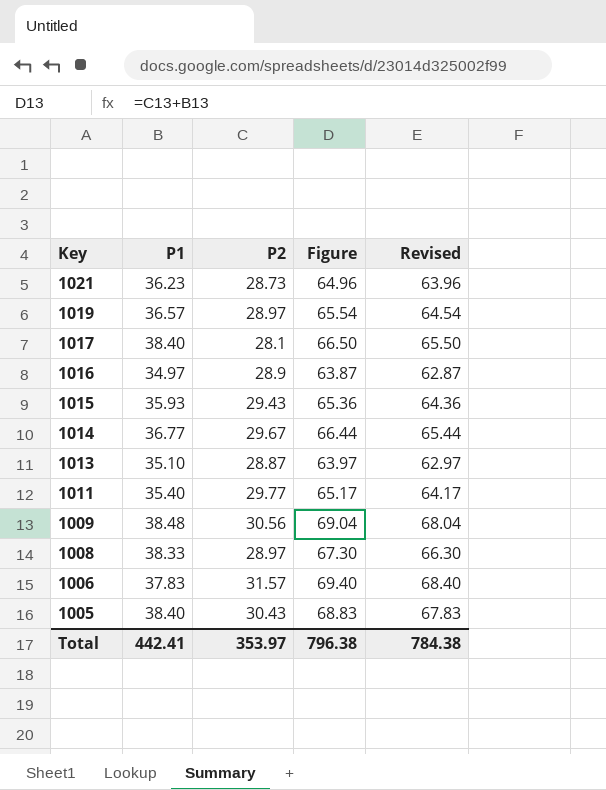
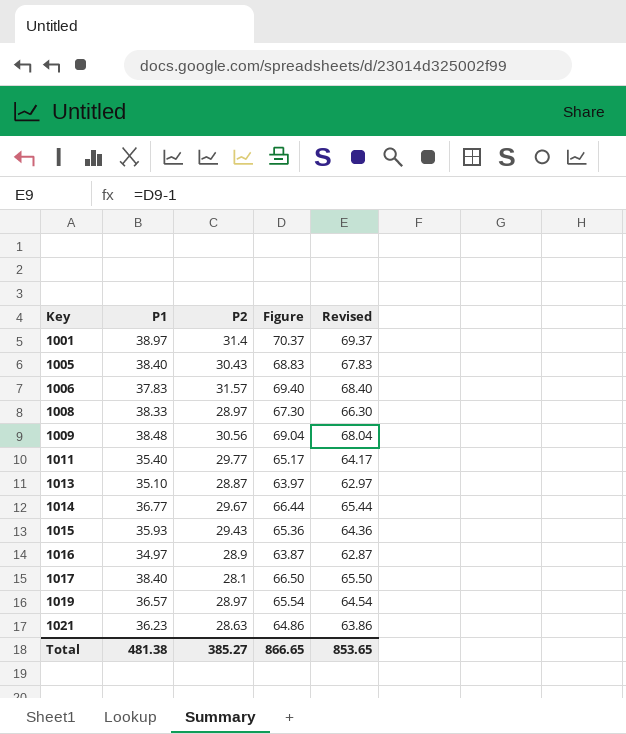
row order: Key descending -> Key ascending
row 1001: none -> 38.97 | 31.4 | 70.37 | 69.37
1021 | P2: 28.73 -> 28.63
1021 | Figure: 64.96 -> 64.86
1021 | Revised: 63.96 -> 63.86
Total | P1: 442.41 -> 481.38
Total | P2: 353.97 -> 385.27
Total | Figure: 796.38 -> 866.65
Total | Revised: 784.38 -> 853.65

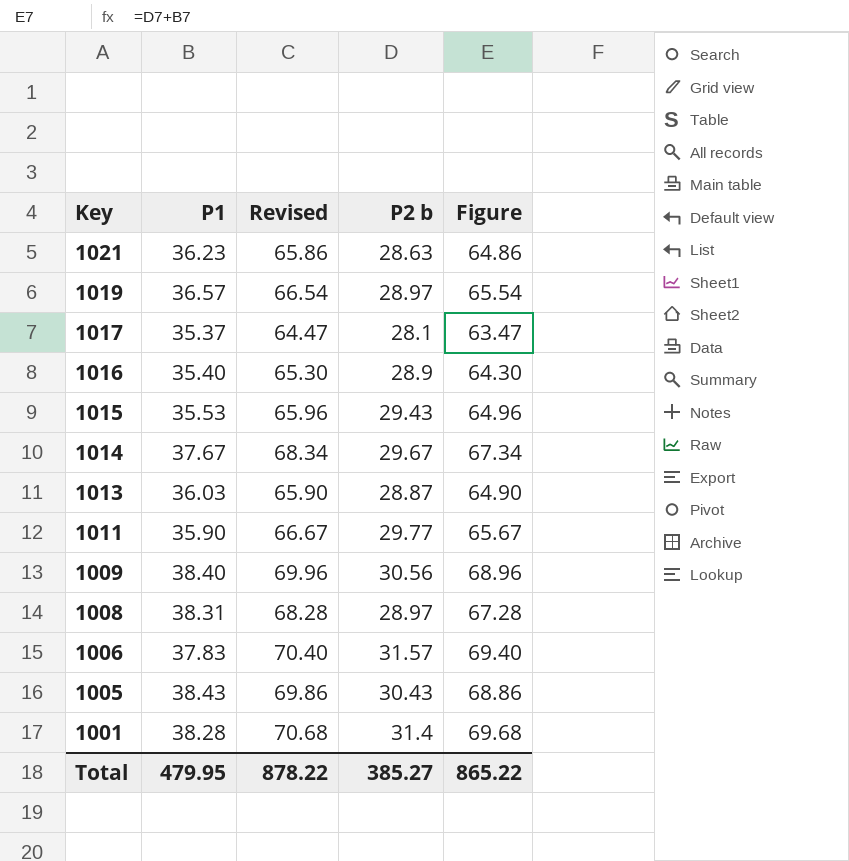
row order: Key ascending -> Key descending
column Revised | formula: [Figure] - 1 -> [Figure] + 1
column Revised | position: 5 -> 3
column name: P2 -> P2 b
1017 | P1: 38.40 -> 35.37
1017 | Figure: 66.50 -> 63.47
1016 | P1: 34.97 -> 35.40
1016 | Figure: 63.87 -> 64.30
1015 | P1: 35.93 -> 35.53
1015 | Figure: 65.36 -> 64.96
1014 | P1: 36.77 -> 37.67
1014 | Figure: 66.44 -> 67.34
1013 | P1: 35.10 -> 36.03
1013 | Figure: 63.97 -> 64.90
1011 | P1: 35.40 -> 35.90
1011 | Figure: 65.17 -> 65.67
1009 | P1: 38.48 -> 38.40
1009 | Figure: 69.04 -> 68.96
1008 | P1: 38.33 -> 38.31
1008 | Figure: 67.30 -> 67.28
1005 | P1: 38.40 -> 38.43
1005 | Figure: 68.83 -> 68.86
1001 | P1: 38.97 -> 38.28
1001 | Figure: 70.37 -> 69.68
Total | P1: 481.38 -> 479.95
Total | Revised: 853.65 -> 878.22
Total | Figure: 866.65 -> 865.22

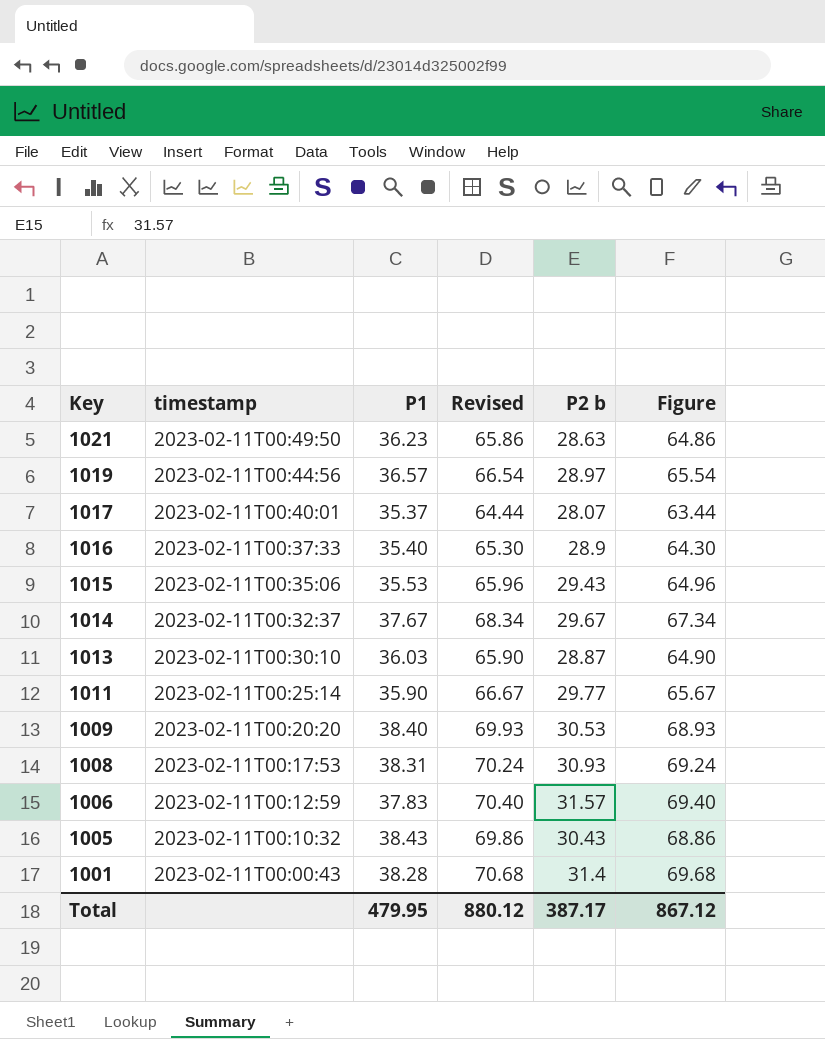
column timestamp | position: none -> 2
1017 | Revised: 64.47 -> 64.44
1017 | P2 b: 28.1 -> 28.07
1017 | Figure: 63.47 -> 63.44
1009 | Revised: 69.96 -> 69.93
1009 | P2 b: 30.56 -> 30.53
1009 | Figure: 68.96 -> 68.93
1008 | Revised: 68.28 -> 70.24
1008 | P2 b: 28.97 -> 30.93
1008 | Figure: 67.28 -> 69.24
Total | Revised: 878.22 -> 880.12
Total | P2 b: 385.27 -> 387.17
Total | Figure: 865.22 -> 867.12

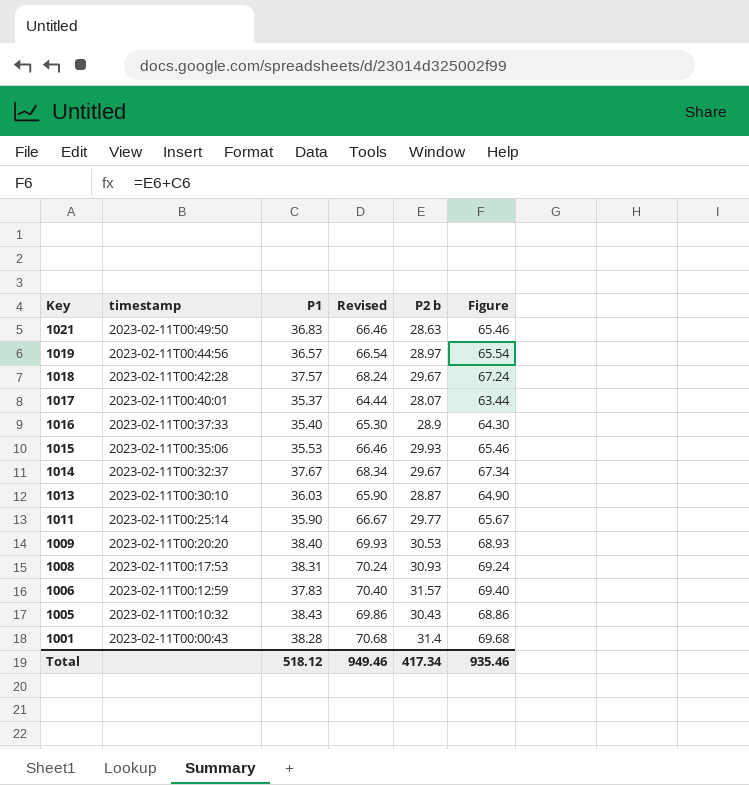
1021 | P1: 36.23 -> 36.83
1021 | Revised: 65.86 -> 66.46
1021 | Figure: 64.86 -> 65.46
row 1018: none -> 2023-02-11T00:42:28 | 37.57 | 68.24 | 29.67 | 67.24
1015 | Revised: 65.96 -> 66.46
1015 | P2 b: 29.43 -> 29.93
1015 | Figure: 64.96 -> 65.46
Total | P1: 479.95 -> 518.12
Total | Revised: 880.12 -> 949.46
Total | P2 b: 387.17 -> 417.34
Total | Figure: 867.12 -> 935.46

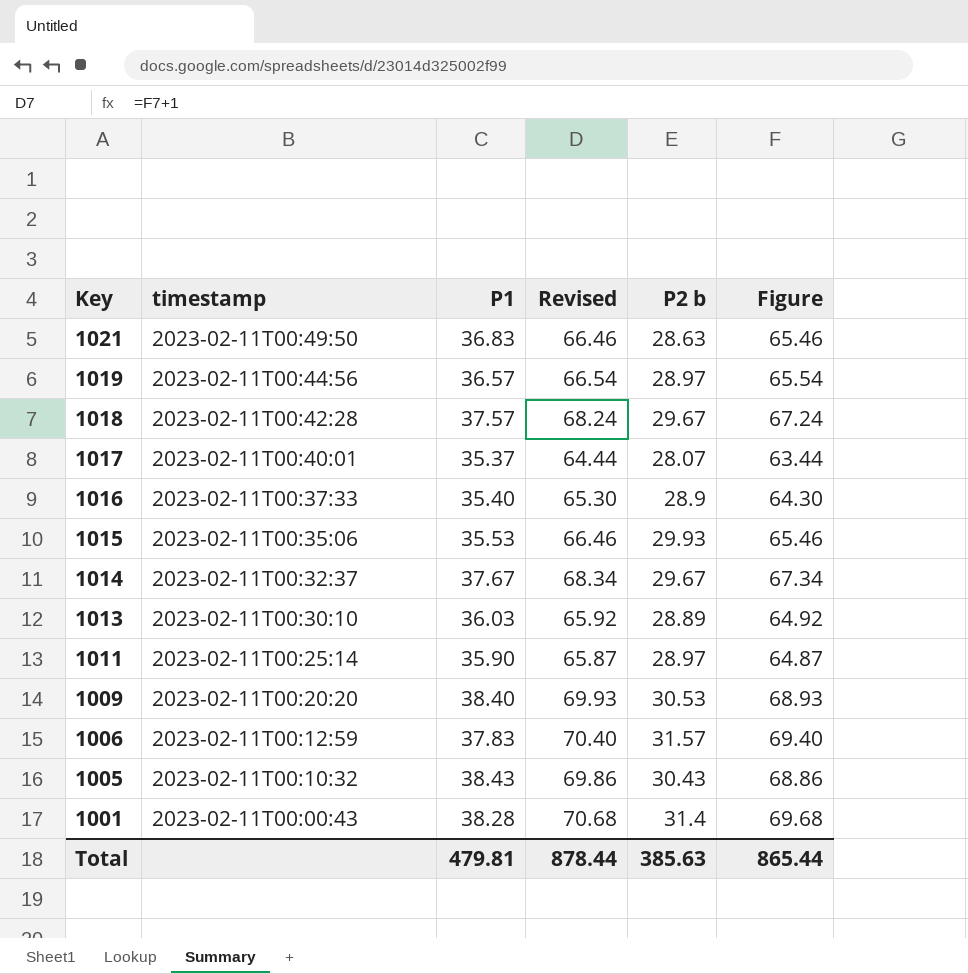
row 1008: 2023-02-11T00:17:53 | 38.31 | 70.24 | 30.93 | 69.24 -> none
1013 | Revised: 65.90 -> 65.92
1013 | P2 b: 28.87 -> 28.89
1013 | Figure: 64.90 -> 64.92
1011 | Revised: 66.67 -> 65.87
1011 | P2 b: 29.77 -> 28.97
1011 | Figure: 65.67 -> 64.87
Total | P1: 518.12 -> 479.81
Total | Revised: 949.46 -> 878.44
Total | P2 b: 417.34 -> 385.63
Total | Figure: 935.46 -> 865.44

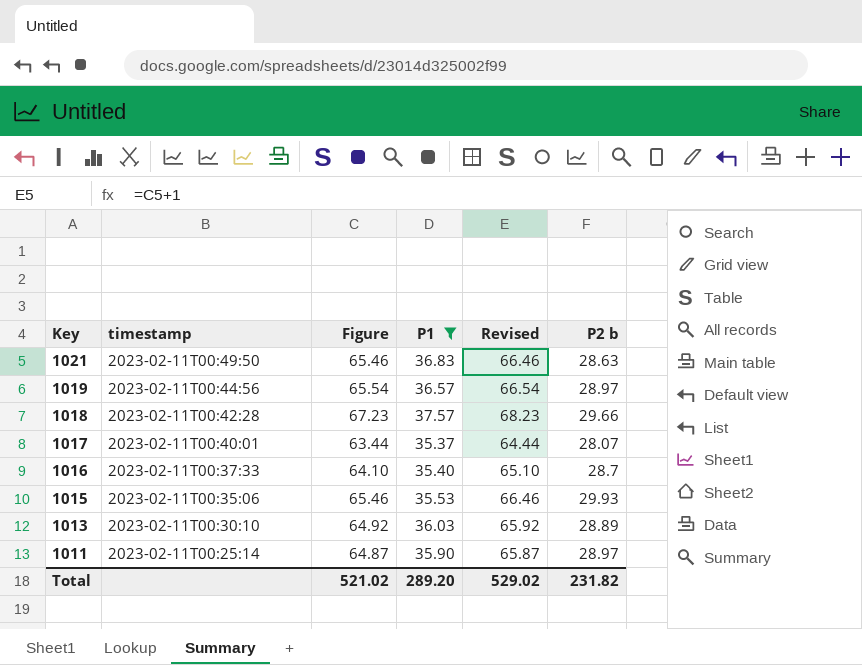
filter: none -> P1 <= 37.57
column Figure | position: 6 -> 3
1018 | Figure: 67.24 -> 67.23
1018 | Revised: 68.24 -> 68.23
1018 | P2 b: 29.67 -> 29.66
1016 | Figure: 64.30 -> 64.10
1016 | Revised: 65.30 -> 65.10
1016 | P2 b: 28.9 -> 28.7
Total | Figure: 865.44 -> 521.02
Total | P1: 479.81 -> 289.20
Total | Revised: 878.44 -> 529.02
Total | P2 b: 385.63 -> 231.82

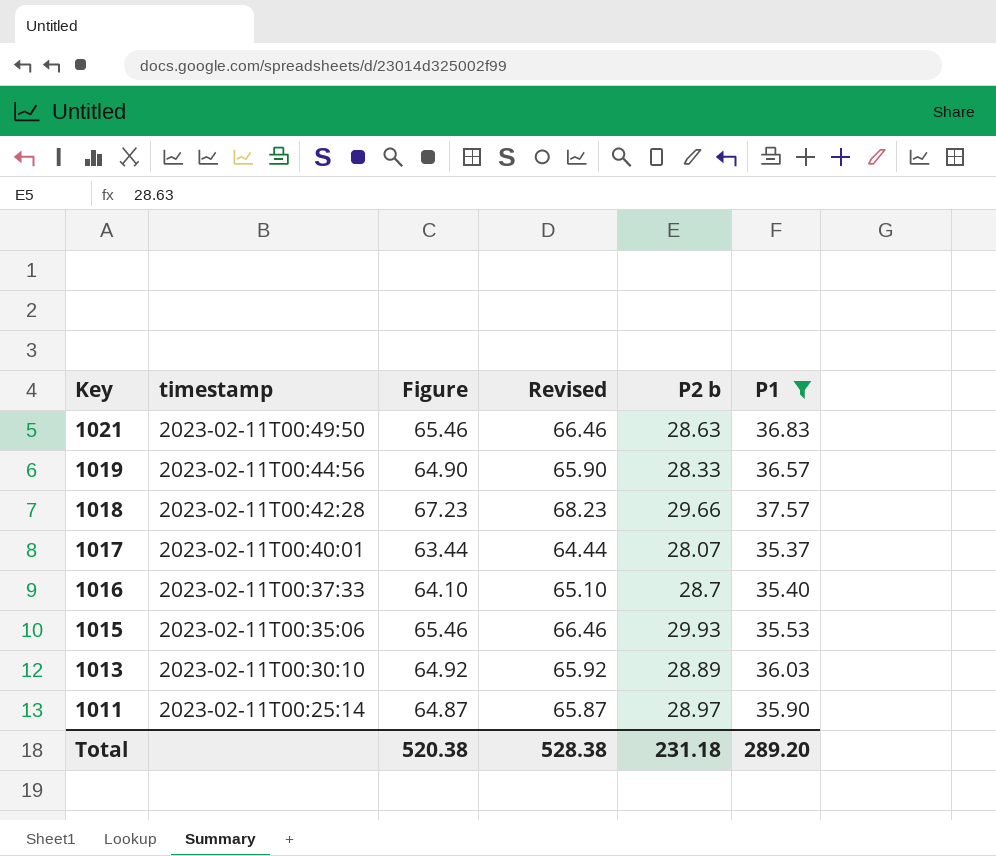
column P1 | position: 4 -> 6
1019 | Figure: 65.54 -> 64.90
1019 | Revised: 66.54 -> 65.90
1019 | P2 b: 28.97 -> 28.33
Total | Figure: 521.02 -> 520.38
Total | Revised: 529.02 -> 528.38
Total | P2 b: 231.82 -> 231.18

